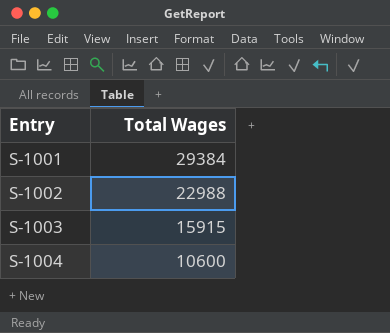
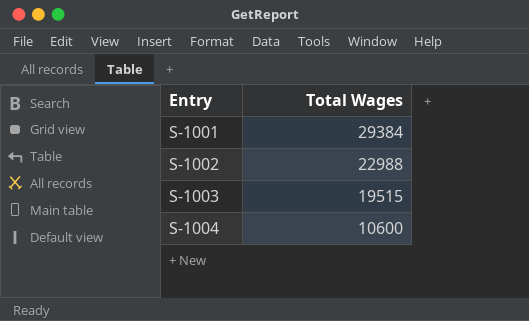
S-1003 | Total Wages: 15915 -> 19515

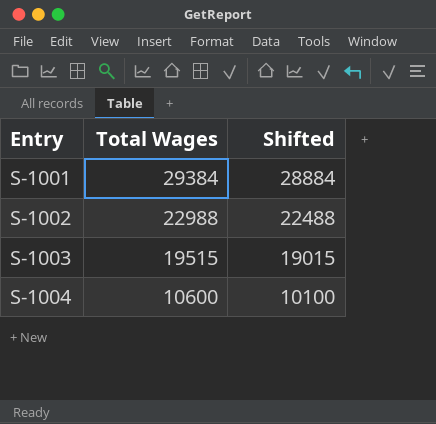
column Shifted | formula: none -> [Total Wages] - 500

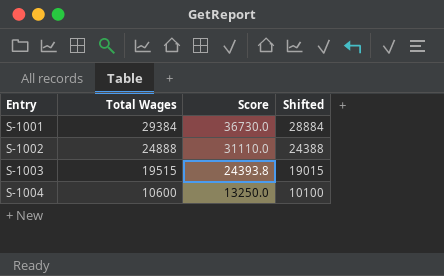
column Score | formula: none -> [Total Wages] * 1.25
S-1002 | Total Wages: 22988 -> 24888
S-1002 | Shifted: 22488 -> 24388

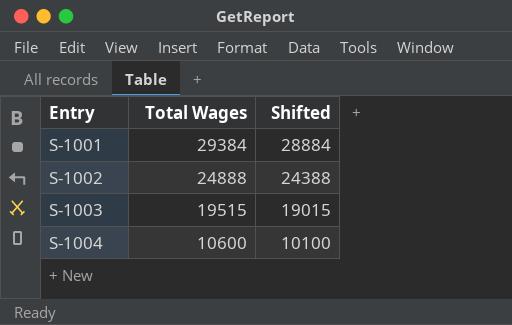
column Score | formula: [Total Wages] * 1.25 -> none

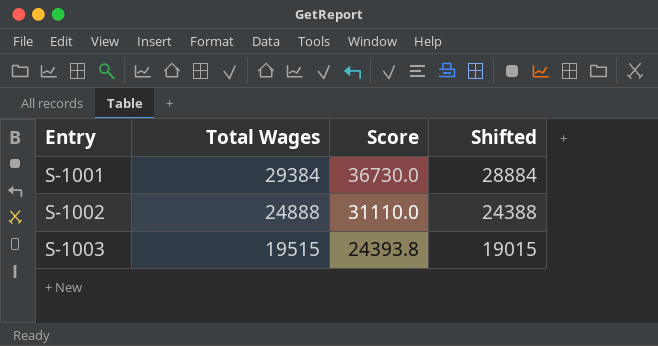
column Score | formula: none -> [Total Wages] * 1.25
row S-1004: 10600 | 10100 -> none

